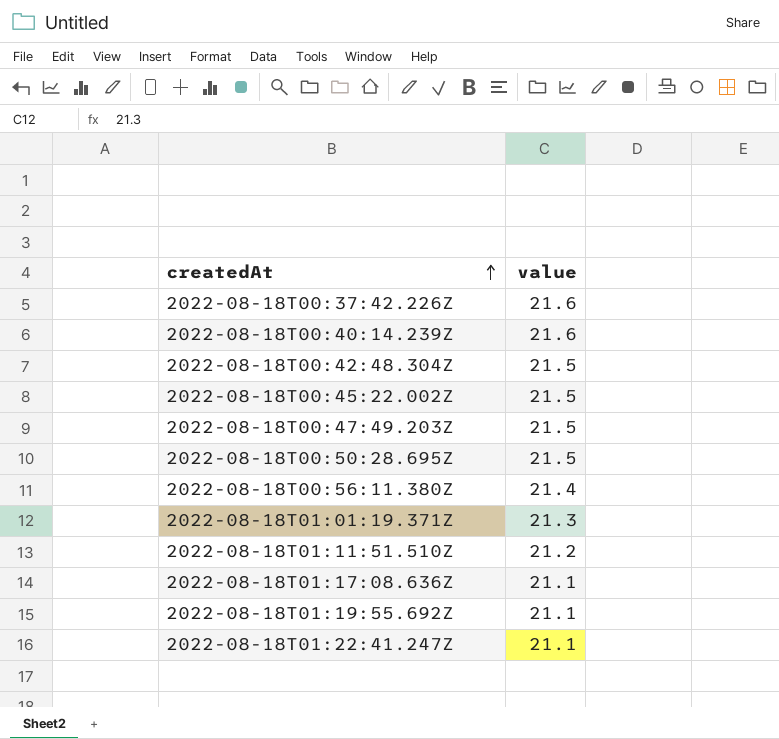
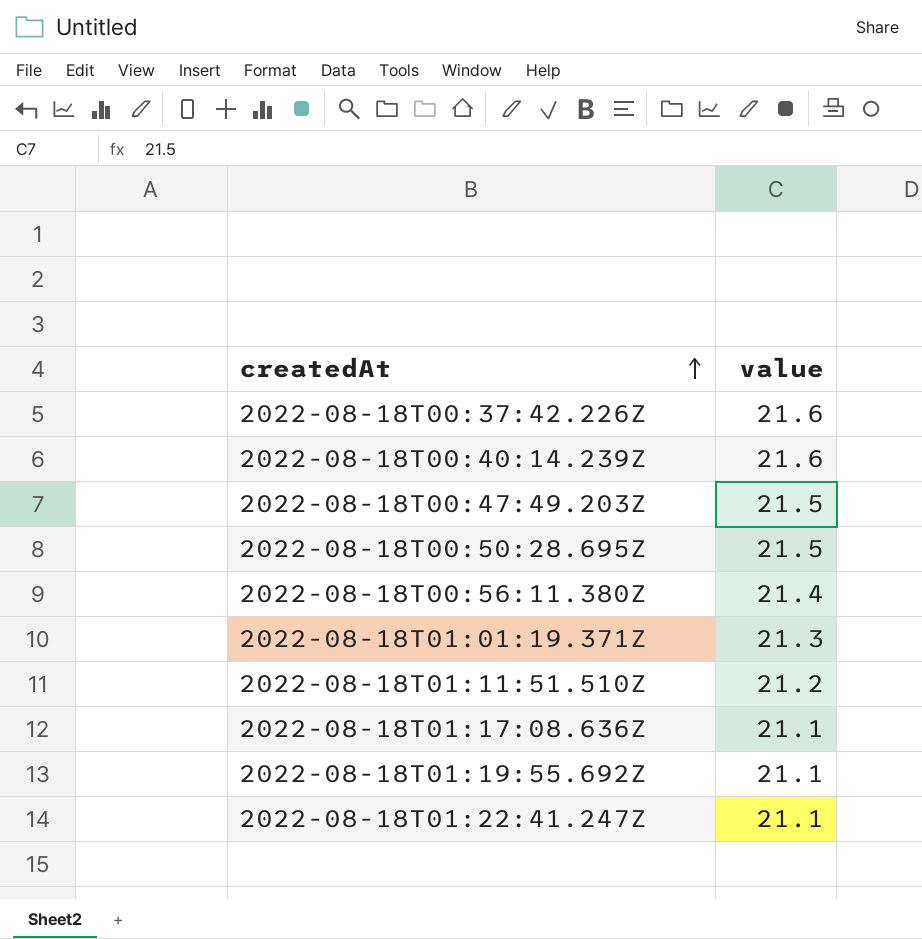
row 2022-08-18T00:42:48.304Z: 21.5 -> none
row 2022-08-18T00:45:22.002Z: 21.5 -> none

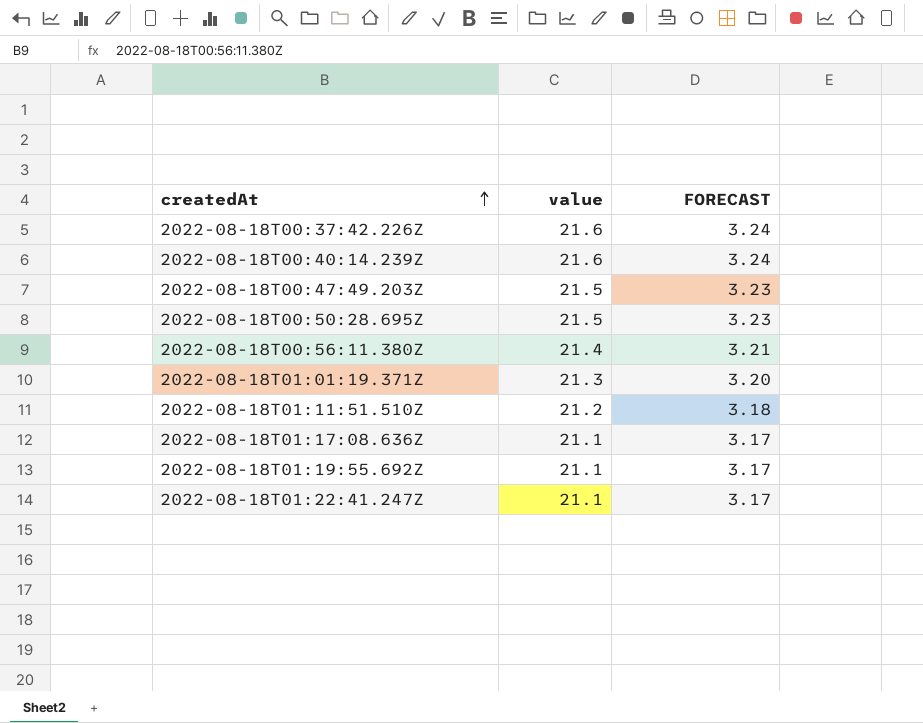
column FORECAST | formula: none -> [value] * 0.15

